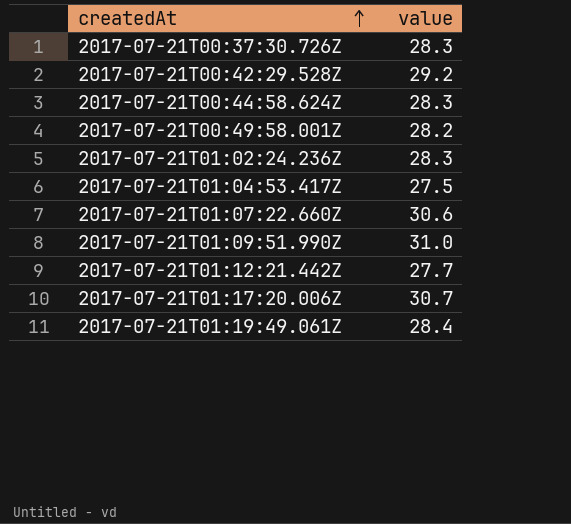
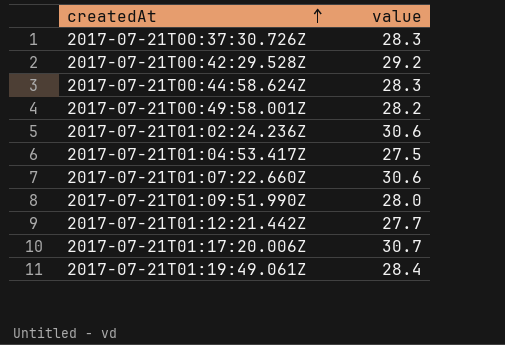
2017-07-21T01:02:24.236Z | value: 28.3 -> 30.6
2017-07-21T01:09:51.990Z | value: 31.0 -> 28.0

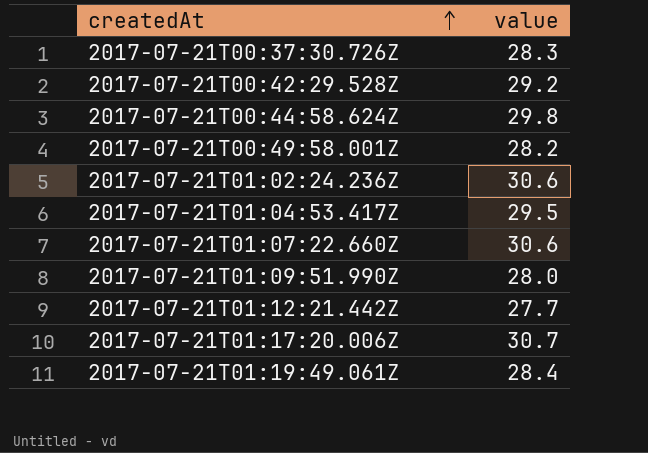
2017-07-21T00:44:58.624Z | value: 28.3 -> 29.8
2017-07-21T01:04:53.417Z | value: 27.5 -> 29.5

